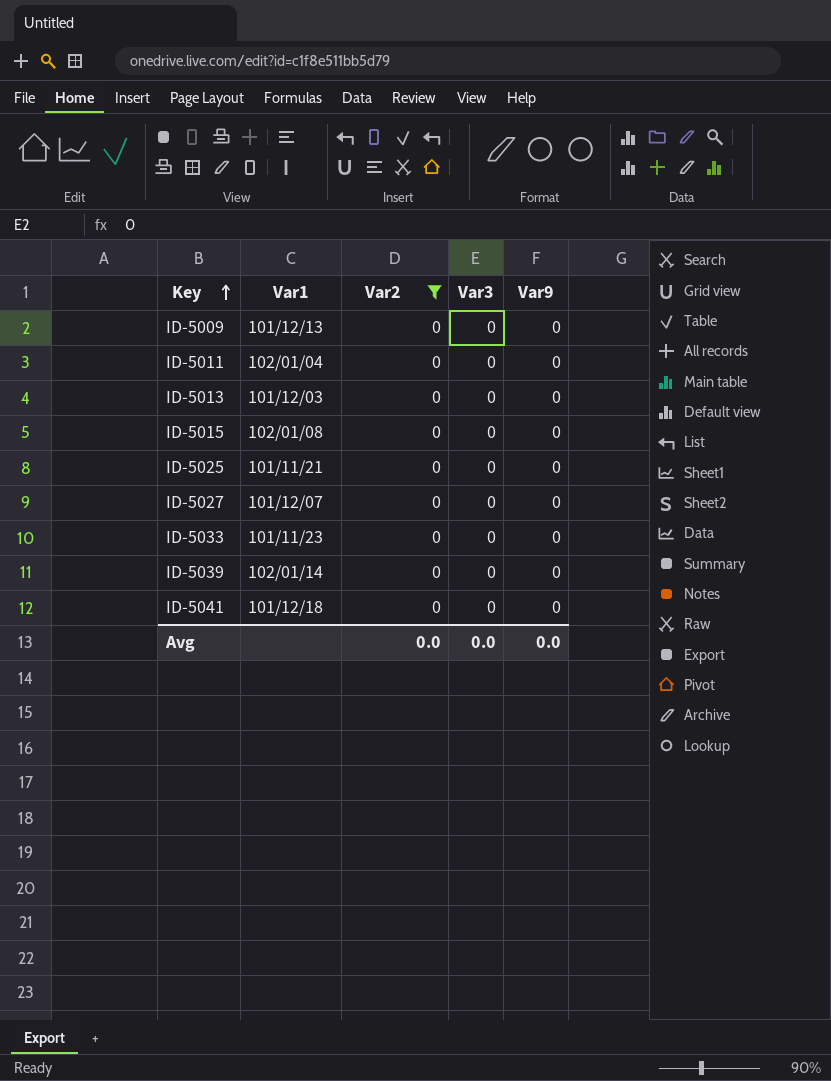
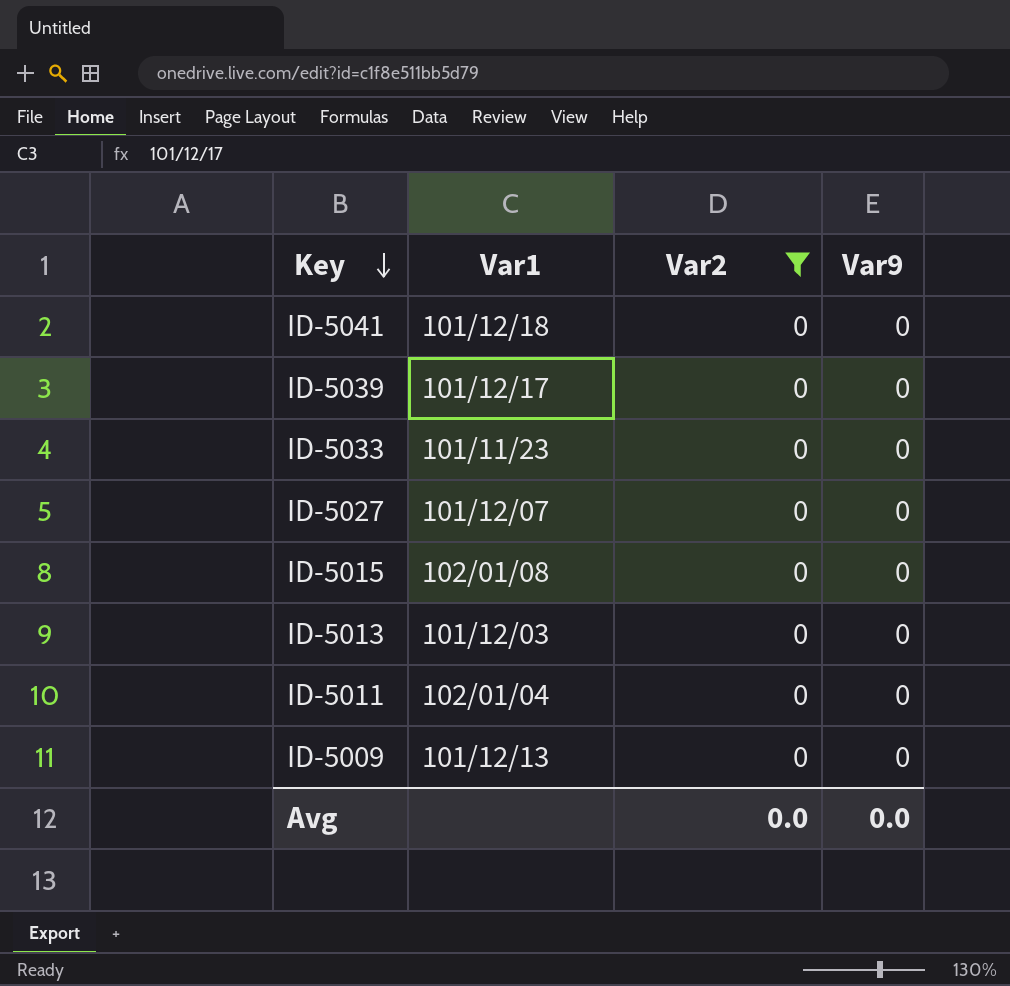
row order: Key ascending -> Key descending
column Var3 | position: 4 -> none
row ID-5025: 101/11/21 | 0 | 0 | 0 -> none
ID-5039 | Var1: 102/01/14 -> 101/12/17

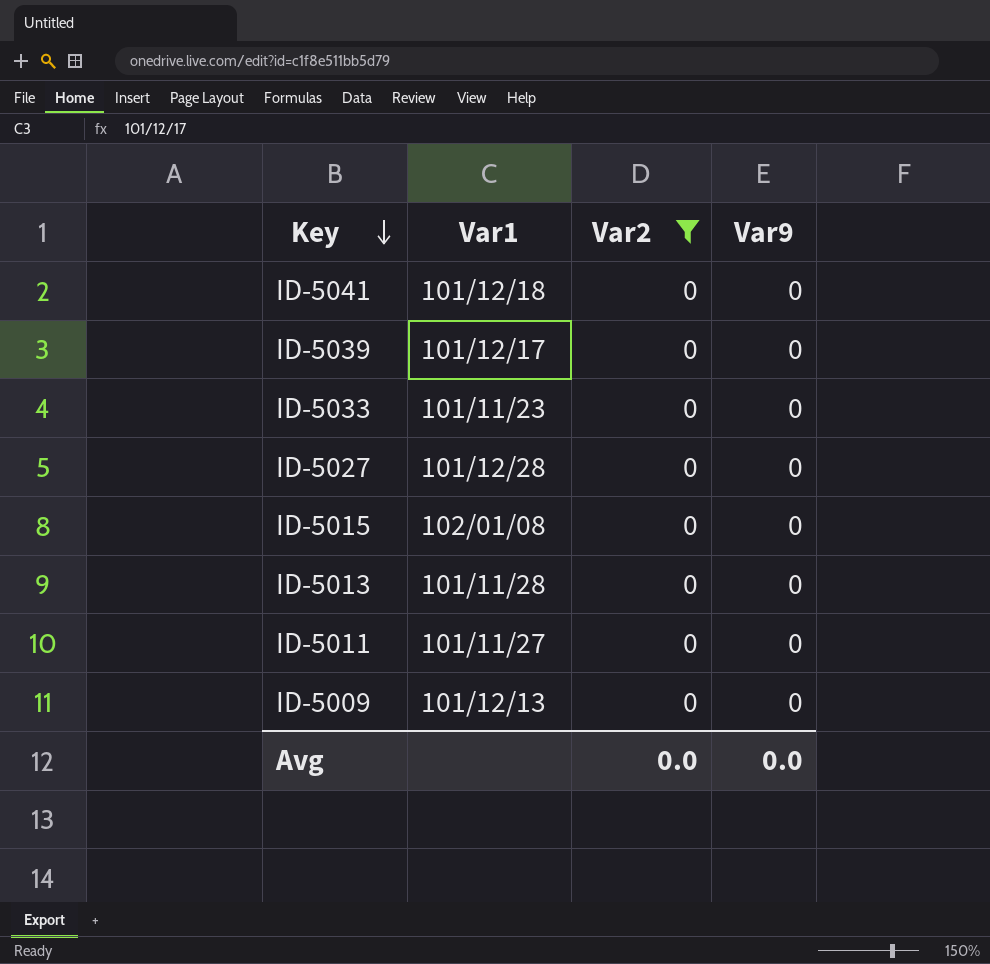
ID-5027 | Var1: 101/12/07 -> 101/12/28
ID-5013 | Var1: 101/12/03 -> 101/11/28
ID-5011 | Var1: 102/01/04 -> 101/11/27

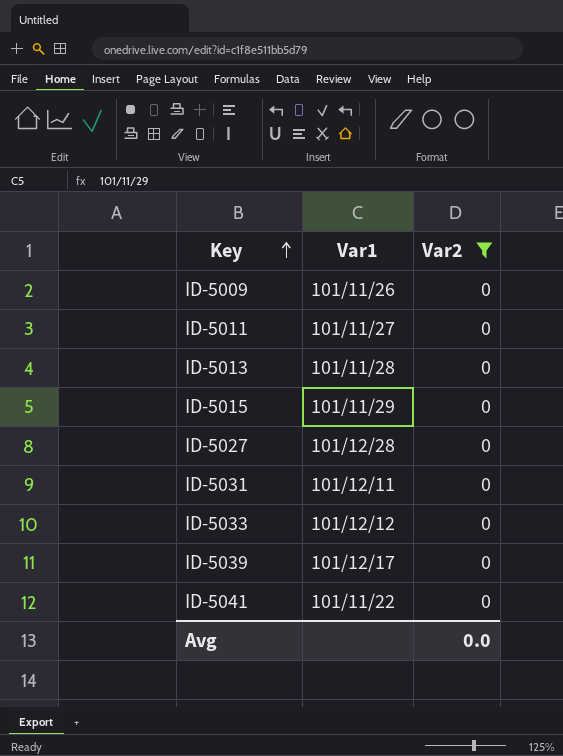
row order: Key descending -> Key ascending
column Var9 | position: 4 -> none
ID-5009 | Var1: 101/12/13 -> 101/11/26
ID-5015 | Var1: 102/01/08 -> 101/11/29
row ID-5031: none -> 101/12/11 | 0
ID-5033 | Var1: 101/11/23 -> 101/12/12
ID-5041 | Var1: 101/12/18 -> 101/11/22

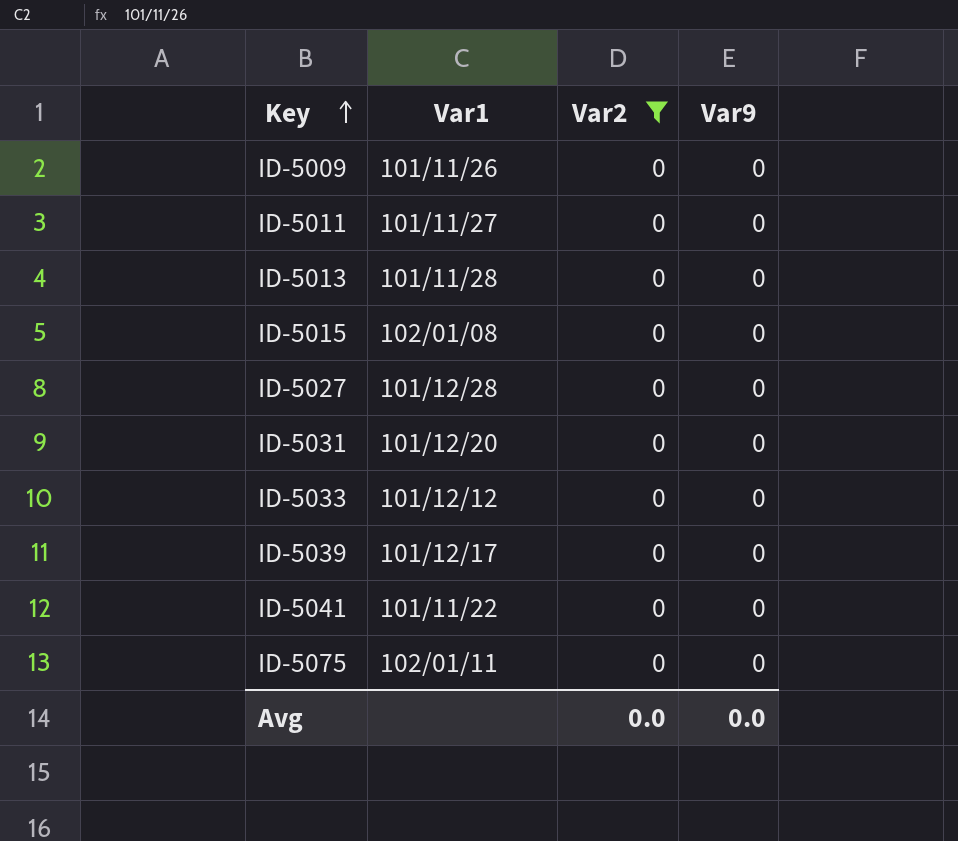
column Var9 | position: none -> 4
ID-5015 | Var1: 101/11/29 -> 102/01/08
ID-5031 | Var1: 101/12/11 -> 101/12/20
row ID-5075: none -> 102/01/11 | 0 | 0

